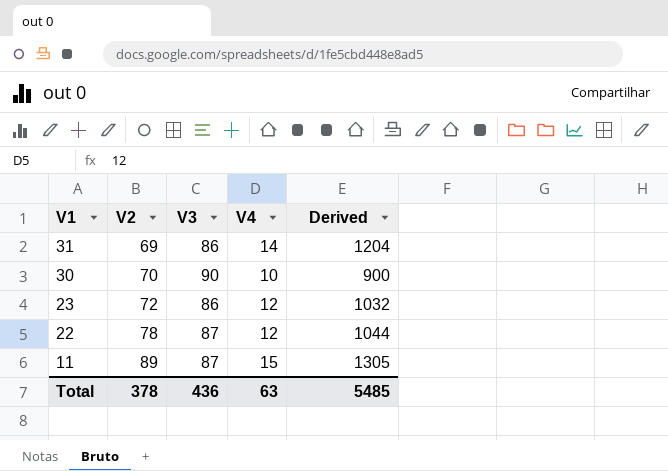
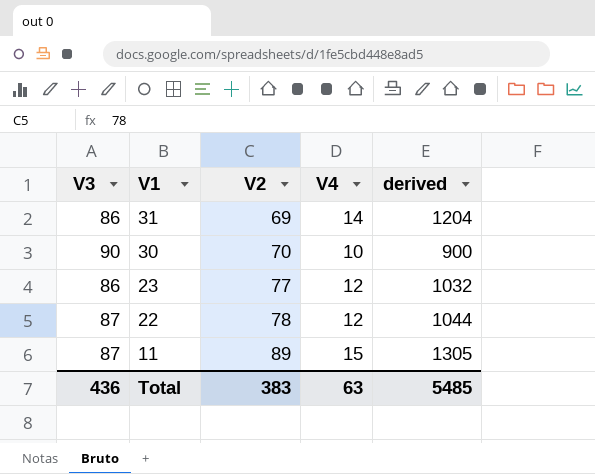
column V3 | position: 3 -> 1
column name: Derived -> derived
23 | V2: 72 -> 77
Total | V2: 378 -> 383

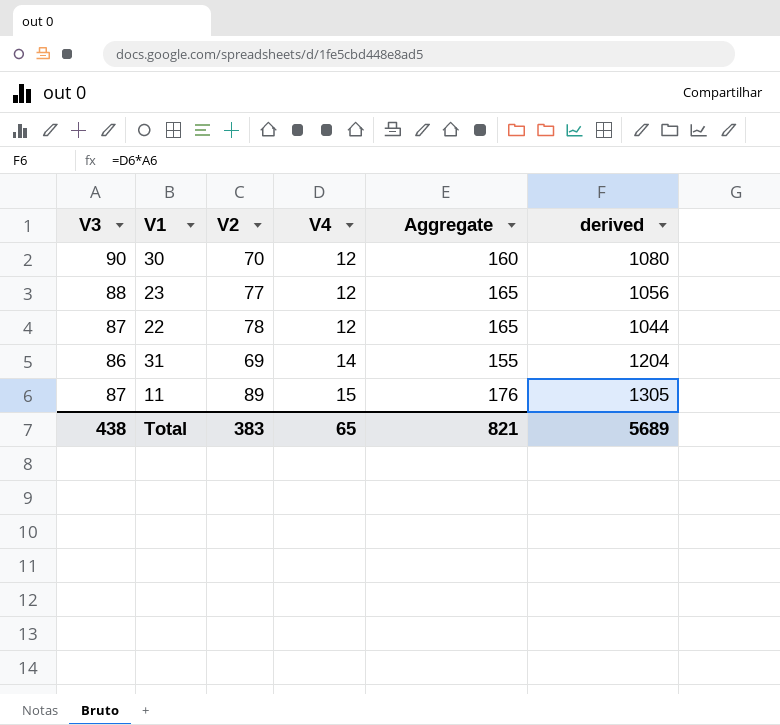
row order: V1 descending -> V4 ascending
column Aggregate | formula: none -> [V3] + [V2]
30 | V4: 10 -> 12
30 | derived: 900 -> 1080
23 | V3: 86 -> 88
23 | derived: 1032 -> 1056
Total | V3: 436 -> 438
Total | V4: 63 -> 65
Total | derived: 5485 -> 5689

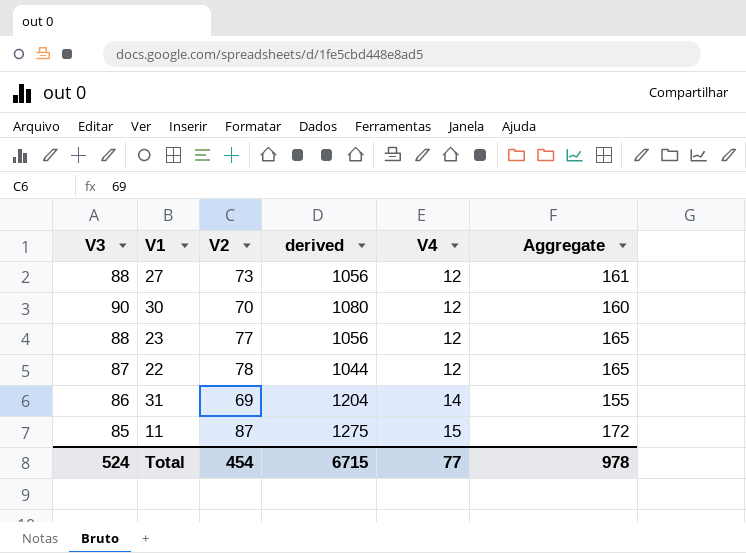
column derived | position: 6 -> 4
row 27: none -> 88 | 73 | 1056 | 12 | 161
11 | V3: 87 -> 85
11 | V2: 89 -> 87
11 | derived: 1305 -> 1275
11 | Aggregate: 176 -> 172
Total | V3: 438 -> 524
Total | V2: 383 -> 454
Total | derived: 5689 -> 6715
Total | V4: 65 -> 77
Total | Aggregate: 821 -> 978

